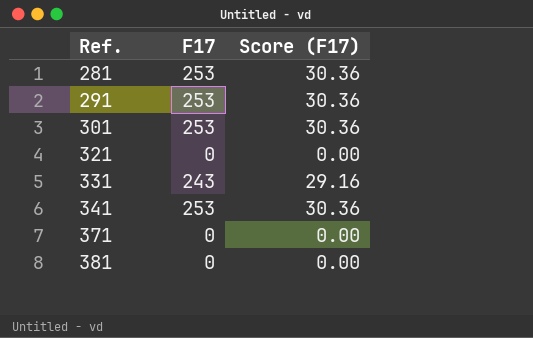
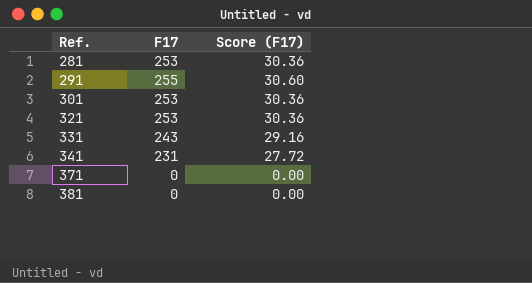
291 | F17: 253 -> 255
291 | Score (F17): 30.36 -> 30.60
321 | F17: 0 -> 253
321 | Score (F17): 0.00 -> 30.36
341 | F17: 253 -> 231
341 | Score (F17): 30.36 -> 27.72

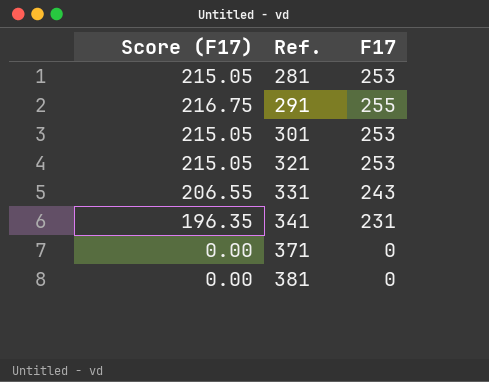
column Score (F17) | formula: [F17] * 0.12 -> [F17] * 0.85
column Score (F17) | position: 3 -> 1

